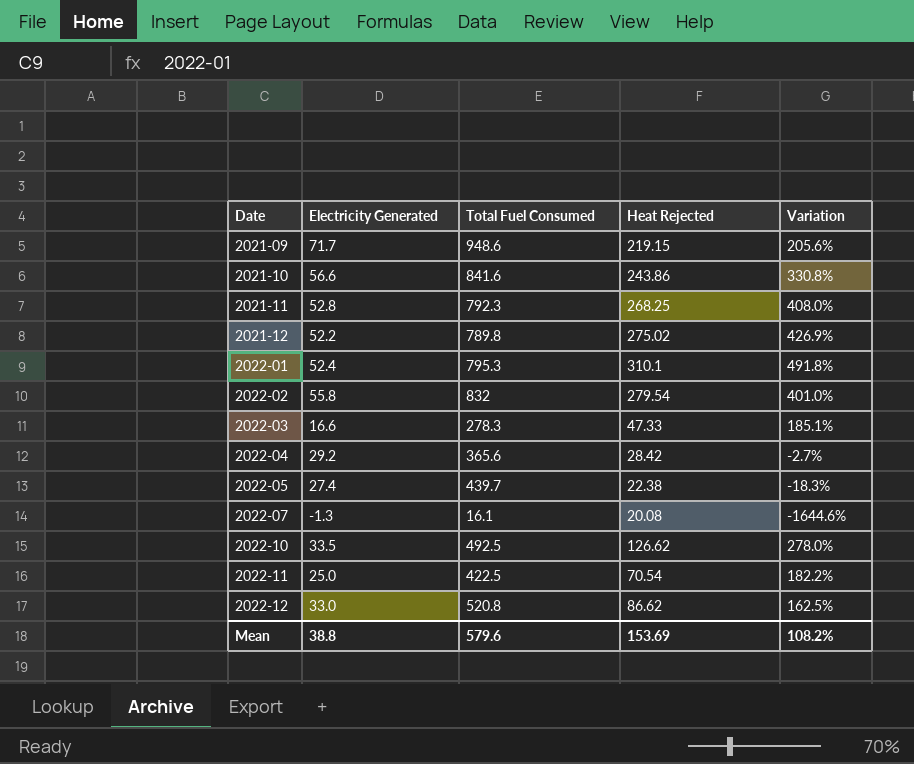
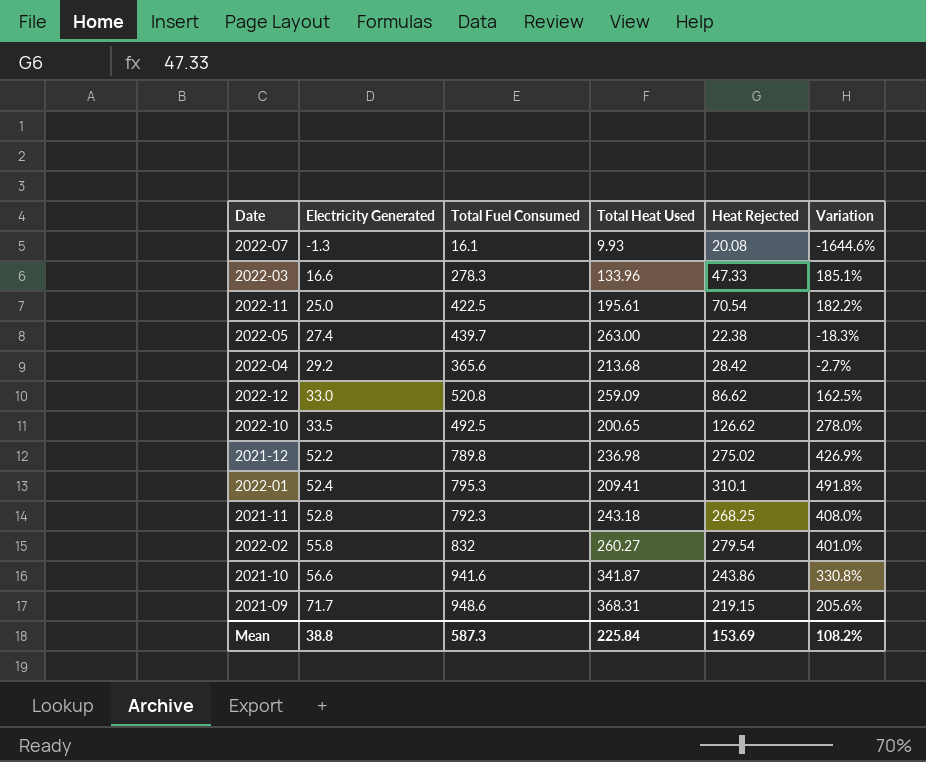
row order: Date ascending -> Electricity Generated ascending
column Total Heat Used | position: none -> 4
2021-10 | Total Fuel Consumed: 841.6 -> 941.6
Mean | Total Fuel Consumed: 579.6 -> 587.3

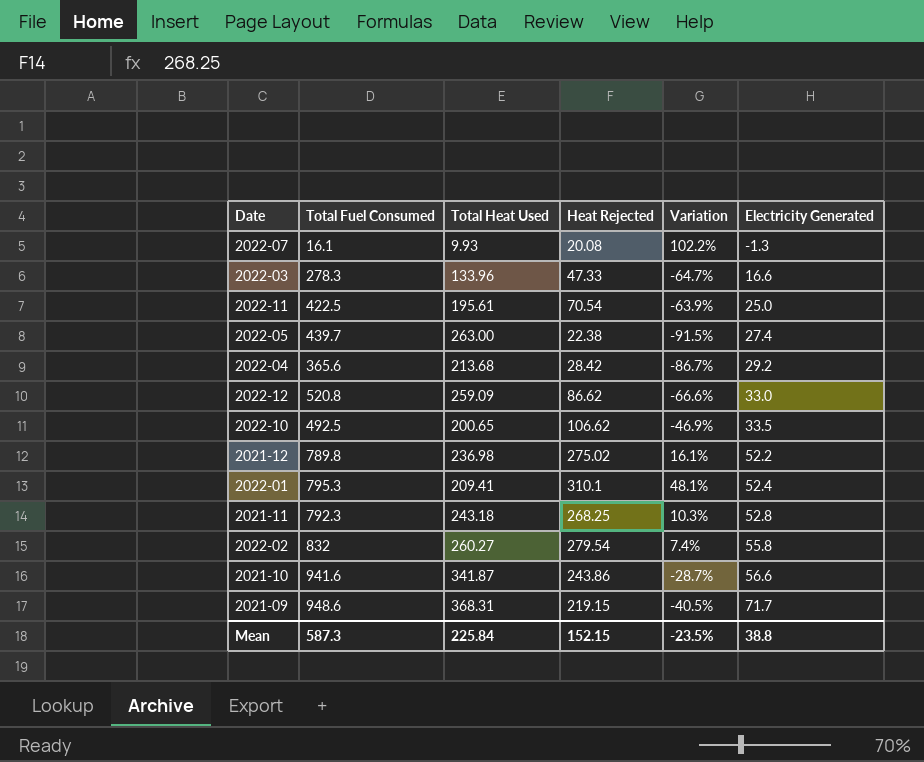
column Variation | formula: ([Heat Rejected] - [Electricity Generated]) / [Electricity Generated] -> ([Heat Rejected] - [Total Heat Used]) / [Total Heat Used]
column Electricity Generated | position: 2 -> 6
2022-10 | Heat Rejected: 126.62 -> 106.62
Mean | Heat Rejected: 153.69 -> 152.15
Mean | Variation: 108.2% -> -23.5%

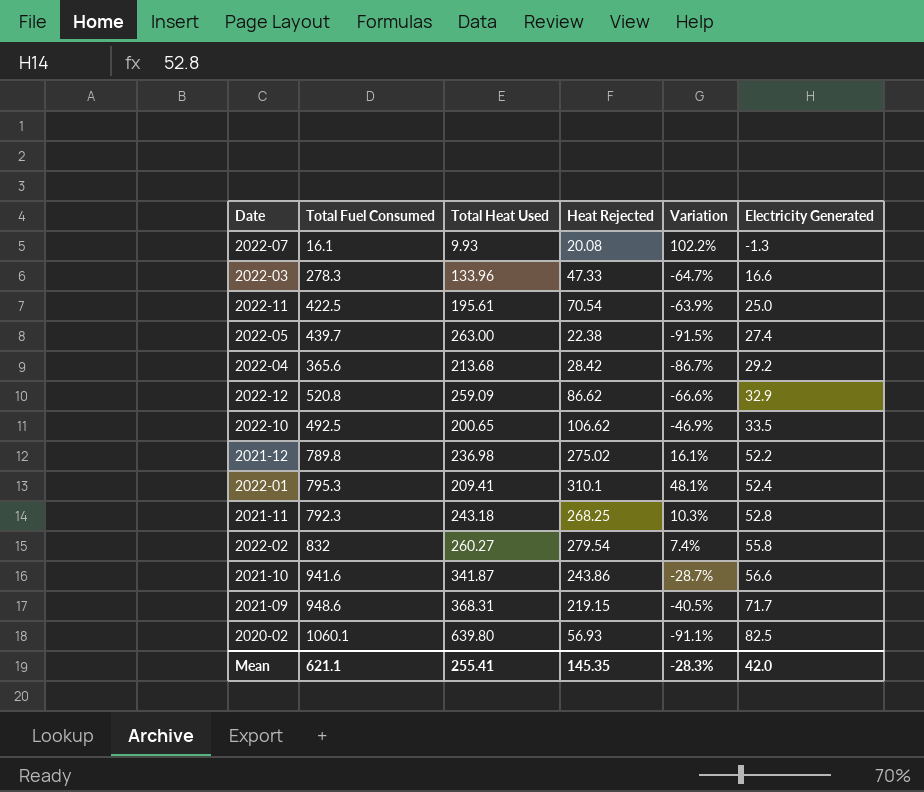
2022-12 | Electricity Generated: 33.0 -> 32.9
row 2020-02: none -> 1060.1 | 639.80 | 56.93 | -91.1% | 82.5
Mean | Total Fuel Consumed: 587.3 -> 621.1
Mean | Total Heat Used: 225.84 -> 255.41
Mean | Heat Rejected: 152.15 -> 145.35
Mean | Variation: -23.5% -> -28.3%
Mean | Electricity Generated: 38.8 -> 42.0

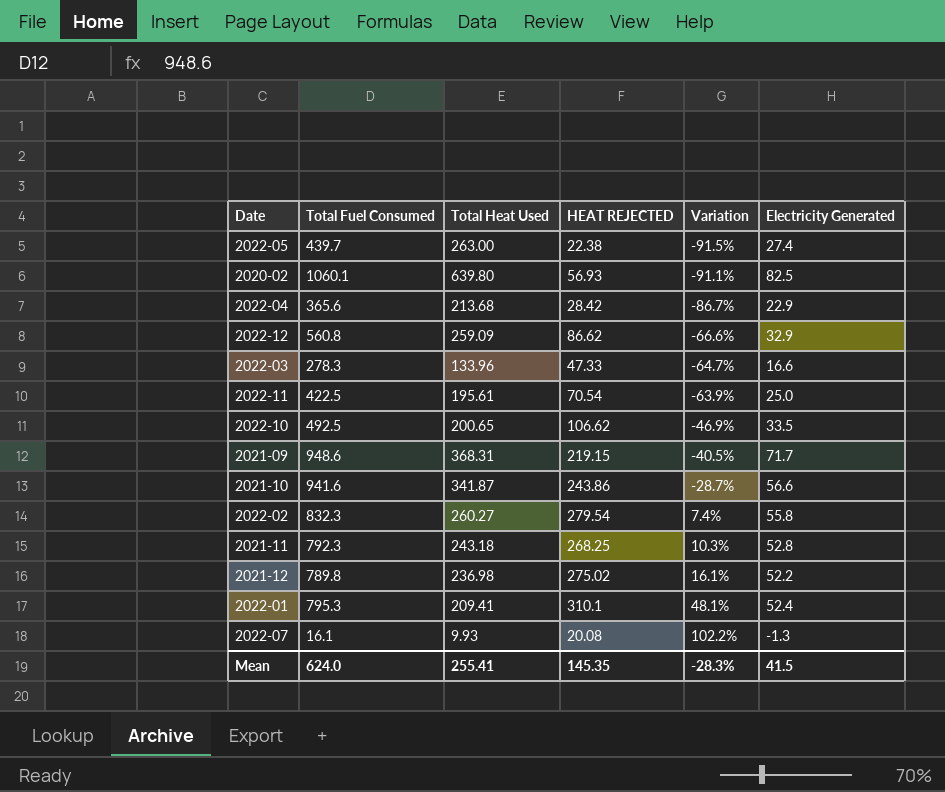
row order: Electricity Generated ascending -> Variation ascending
column name: Heat Rejected -> HEAT REJECTED
2022-04 | Electricity Generated: 29.2 -> 22.9
2022-12 | Total Fuel Consumed: 520.8 -> 560.8
2022-02 | Total Fuel Consumed: 832 -> 832.3
Mean | Total Fuel Consumed: 621.1 -> 624.0
Mean | Electricity Generated: 42.0 -> 41.5

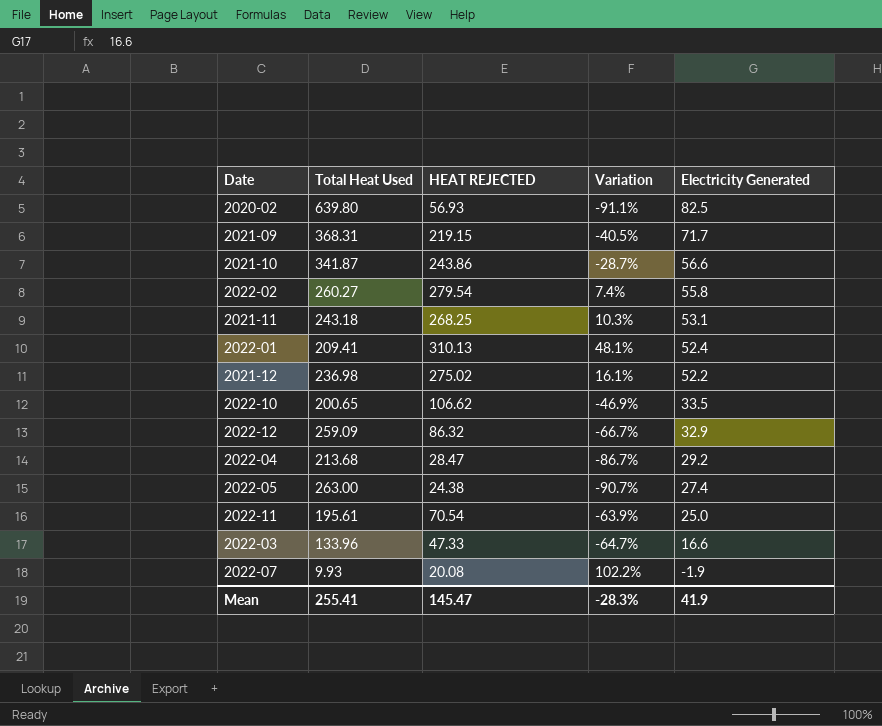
row order: Variation ascending -> Electricity Generated descending
column Total Fuel Consumed | position: 2 -> none
2021-11 | Electricity Generated: 52.8 -> 53.1
2022-01 | HEAT REJECTED: 310.1 -> 310.13
2022-12 | HEAT REJECTED: 86.62 -> 86.32
2022-12 | Variation: -66.6% -> -66.7%
2022-04 | HEAT REJECTED: 28.42 -> 28.47
2022-04 | Electricity Generated: 22.9 -> 29.2
2022-05 | HEAT REJECTED: 22.38 -> 24.38
2022-05 | Variation: -91.5% -> -90.7%
2022-07 | Electricity Generated: -1.3 -> -1.9
Mean | HEAT REJECTED: 145.35 -> 145.47
Mean | Electricity Generated: 41.5 -> 41.9

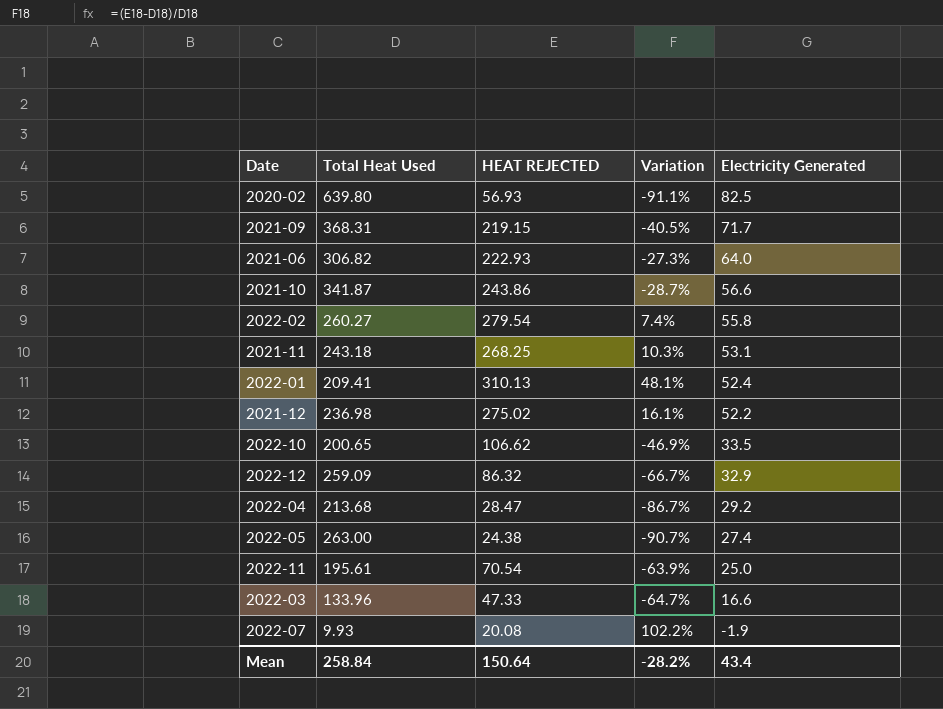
row 2021-06: none -> 306.82 | 222.93 | -27.3% | 64.0
Mean | Total Heat Used: 255.41 -> 258.84
Mean | HEAT REJECTED: 145.47 -> 150.64
Mean | Variation: -28.3% -> -28.2%
Mean | Electricity Generated: 41.9 -> 43.4

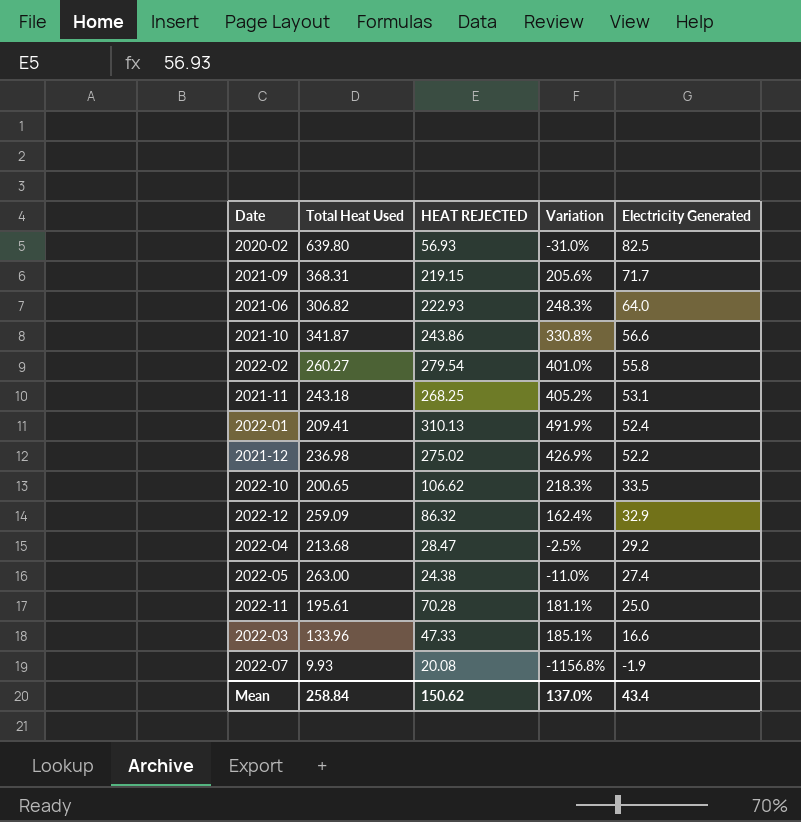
column Variation | formula: ([HEAT REJECTED] - [Total Heat Used]) / [Total Heat Used] -> ([HEAT REJECTED] - [Electricity Generated]) / [Electricity Generated]
2022-11 | HEAT REJECTED: 70.54 -> 70.28
Mean | HEAT REJECTED: 150.64 -> 150.62
Mean | Variation: -28.2% -> 137.0%

